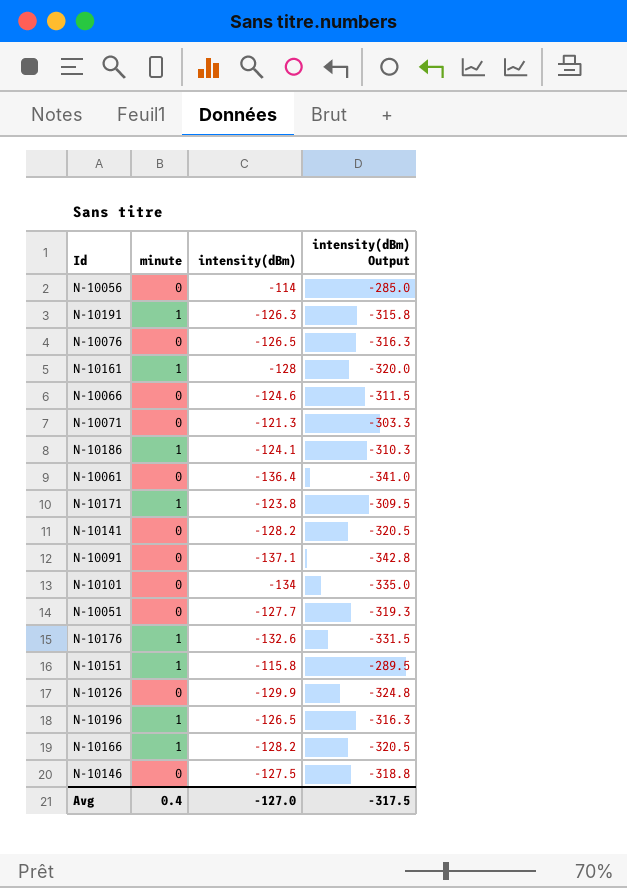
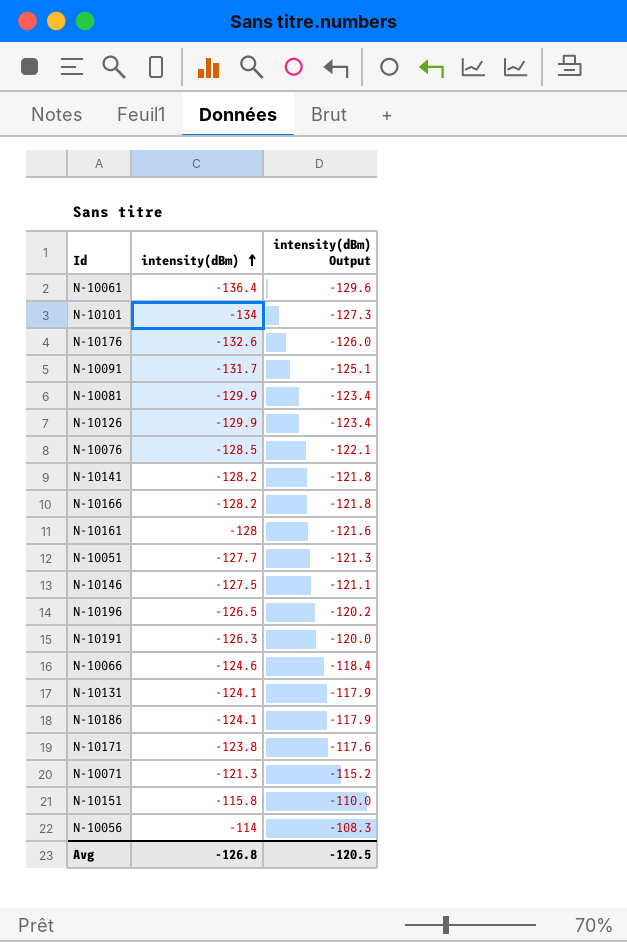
row order: none -> intensity(dBm) ascending
column minute | position: 2 -> none
column intensity(dBm) Output | formula: [intensity(dBm)] * 2.5 -> [intensity(dBm)] * 0.95
N-10091 | intensity(dBm): -137.1 -> -131.7
row N-10081: none -> -129.9 | -123.4
N-10076 | intensity(dBm): -126.5 -> -128.5
row N-10131: none -> -124.1 | -117.9
Avg | intensity(dBm): -127.0 -> -126.8
Avg | intensity(dBm) Output: -317.5 -> -120.5

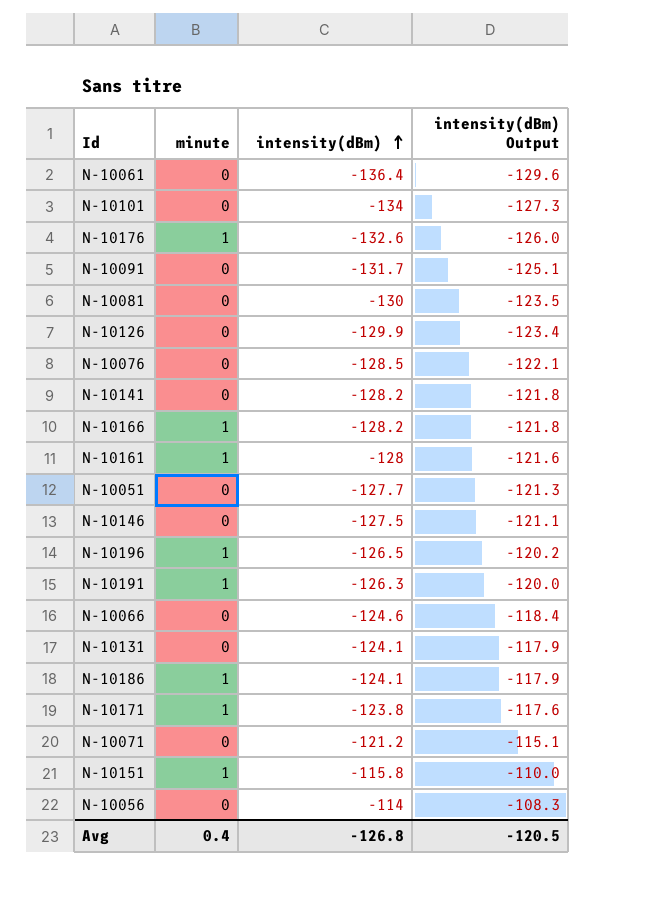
column minute | position: none -> 2
N-10081 | intensity(dBm): -129.9 -> -130
N-10081 | intensity(dBm) Output: -123.4 -> -123.5
N-10071 | intensity(dBm): -121.3 -> -121.2
N-10071 | intensity(dBm) Output: -115.2 -> -115.1

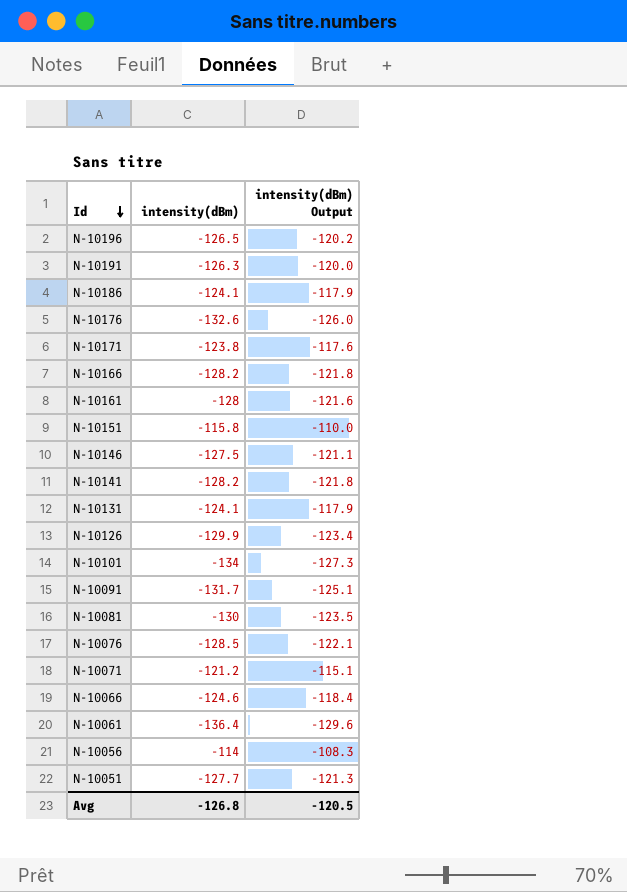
row order: intensity(dBm) ascending -> Id descending
column minute | position: 2 -> none

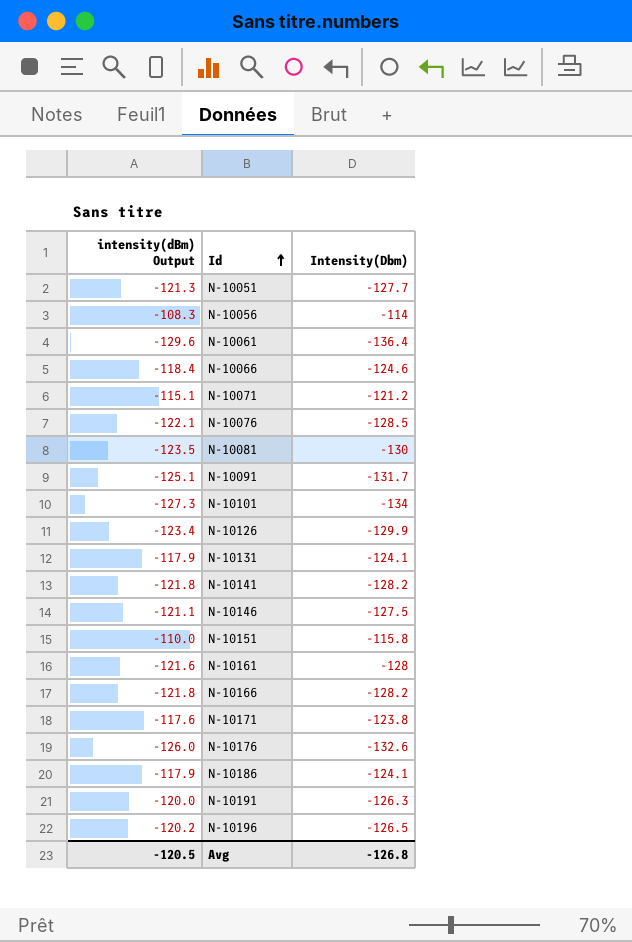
row order: Id descending -> Id ascending
column intensity(dBm) Output | position: 3 -> 1
column name: intensity(dBm) -> Intensity(Dbm)

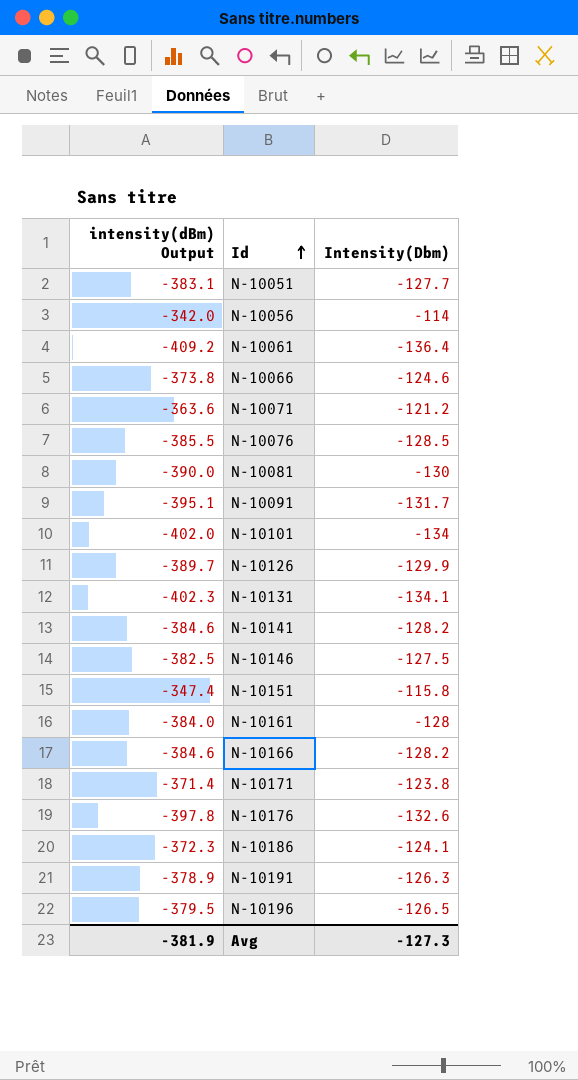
column intensity(dBm) Output | formula: [Intensity(Dbm)] * 0.95 -> [Intensity(Dbm)] * 3
N-10131 | Intensity(Dbm): -124.1 -> -134.1
Avg | intensity(dBm) Output: -120.5 -> -381.9
Avg | Intensity(Dbm): -126.8 -> -127.3

